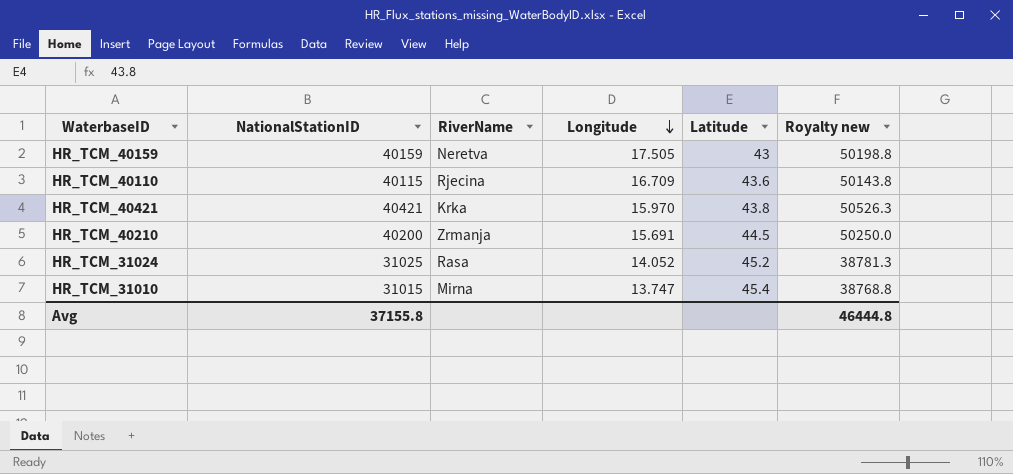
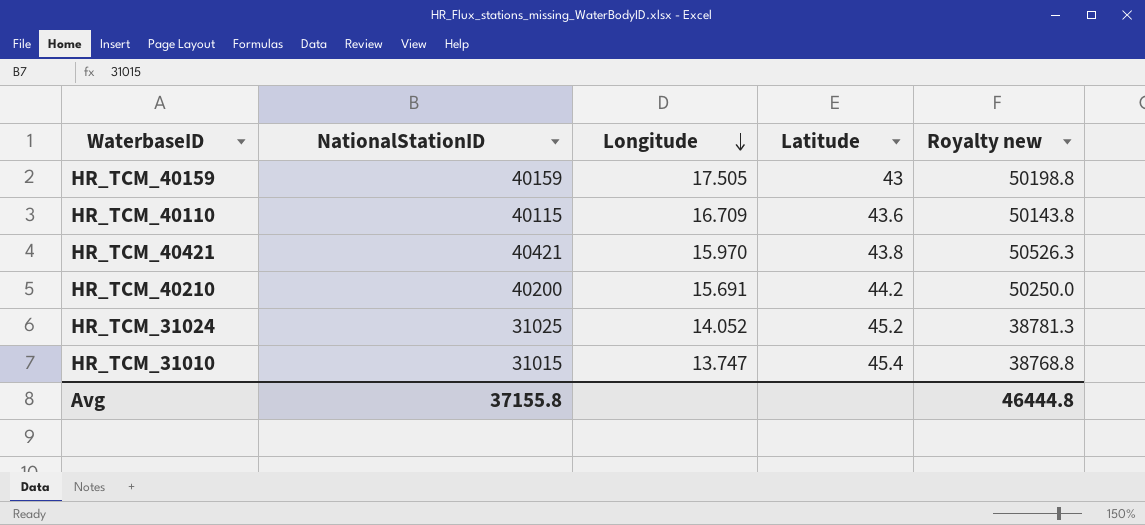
column RiverName | position: 3 -> none
HR_TCM_40210 | Latitude: 44.5 -> 44.2

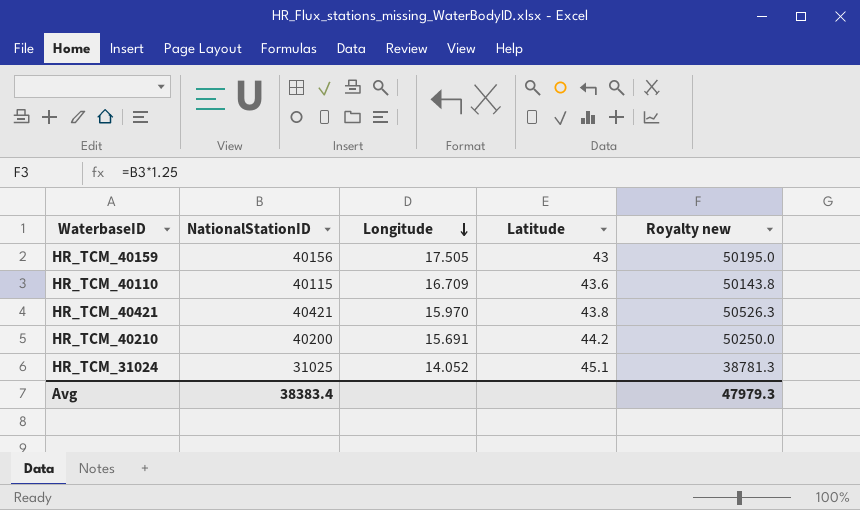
row HR_TCM_31010: 31015 | 13.747 | 45.4 | 38768.8 -> none
HR_TCM_40159 | NationalStationID: 40159 -> 40156
HR_TCM_40159 | Royalty new: 50198.8 -> 50195.0
HR_TCM_31024 | Latitude: 45.2 -> 45.1
Avg | NationalStationID: 37155.8 -> 38383.4
Avg | Royalty new: 46444.8 -> 47979.3

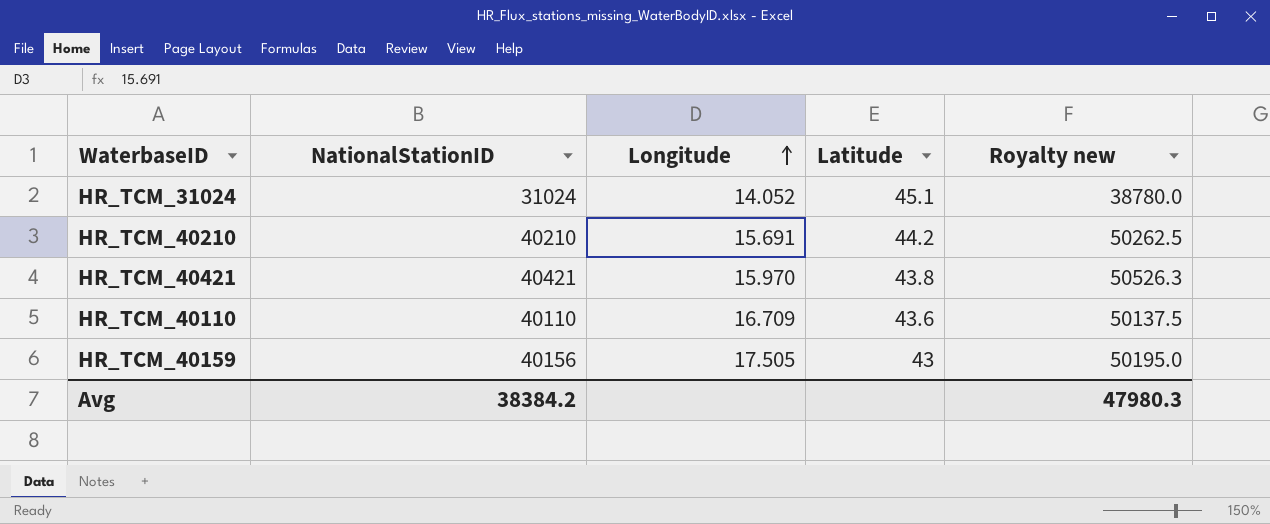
row order: Longitude descending -> Longitude ascending
HR_TCM_31024 | NationalStationID: 31025 -> 31024
HR_TCM_31024 | Royalty new: 38781.3 -> 38780.0
HR_TCM_40210 | NationalStationID: 40200 -> 40210
HR_TCM_40210 | Royalty new: 50250.0 -> 50262.5
HR_TCM_40110 | NationalStationID: 40115 -> 40110
HR_TCM_40110 | Royalty new: 50143.8 -> 50137.5
Avg | NationalStationID: 38383.4 -> 38384.2
Avg | Royalty new: 47979.3 -> 47980.3

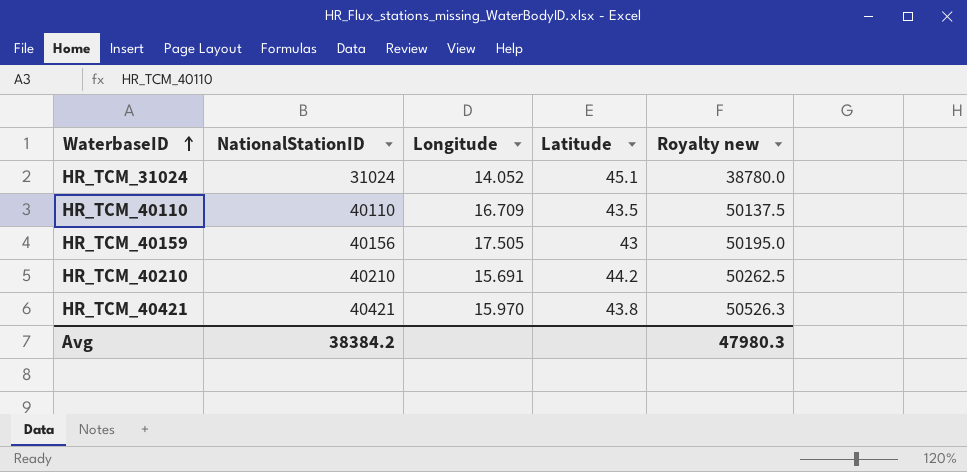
row order: Longitude ascending -> WaterbaseID ascending
HR_TCM_40110 | Latitude: 43.6 -> 43.5

